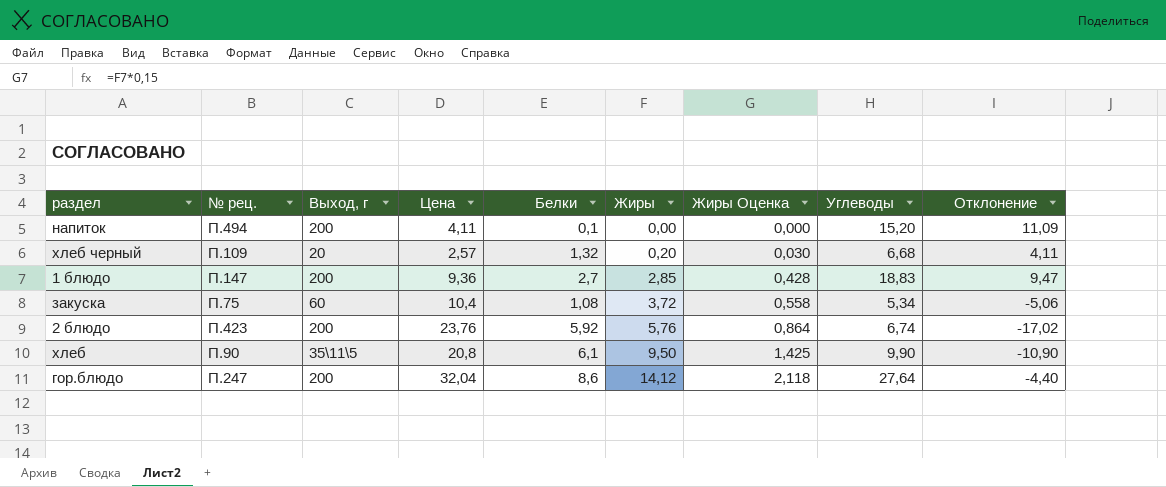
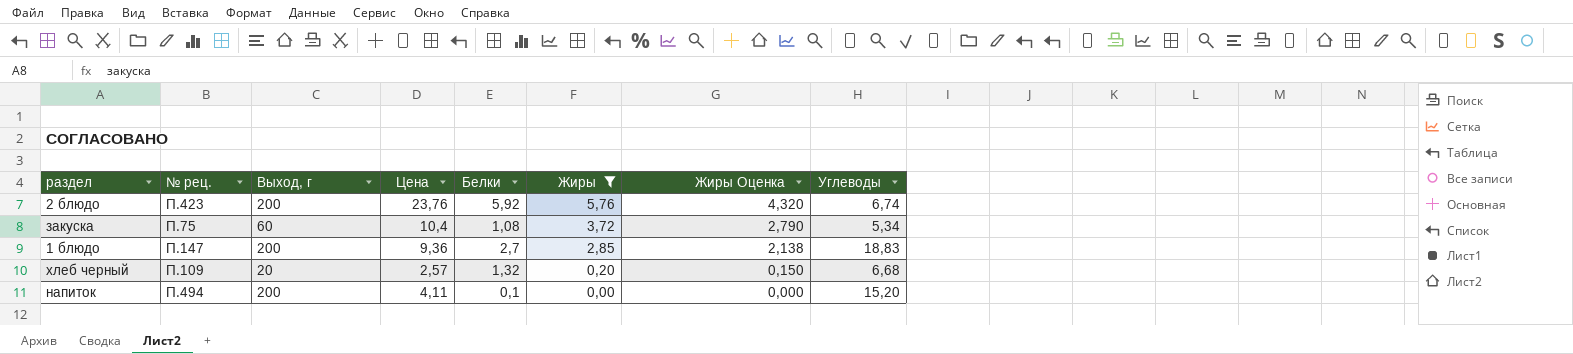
filter: none -> Жиры <= 5,76
row order: Жиры ascending -> Жиры descending
column Отклонение | formula: [Углеводы] - [Цена] -> none
column Жиры Оценка | formula: [Жиры] * 0,15 -> [Жиры] * 0,75

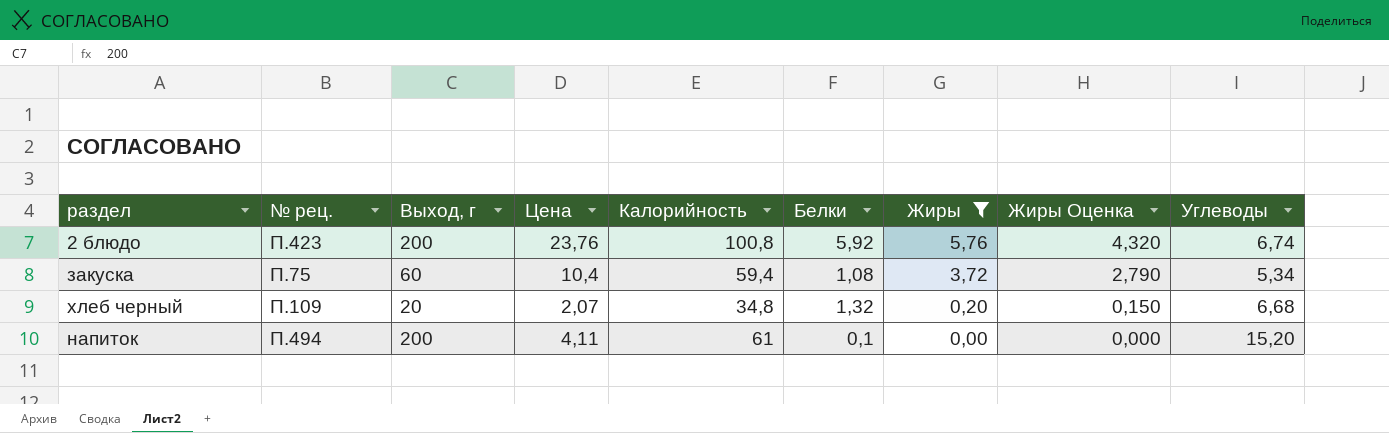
column Калорийность | position: none -> 5
row 1 блюдо: П.147 | 200 | 9,36 | 2,7 | 2,85 | 2,138 | 18,83 -> none
хлеб черный | Цена: 2,57 -> 2,07

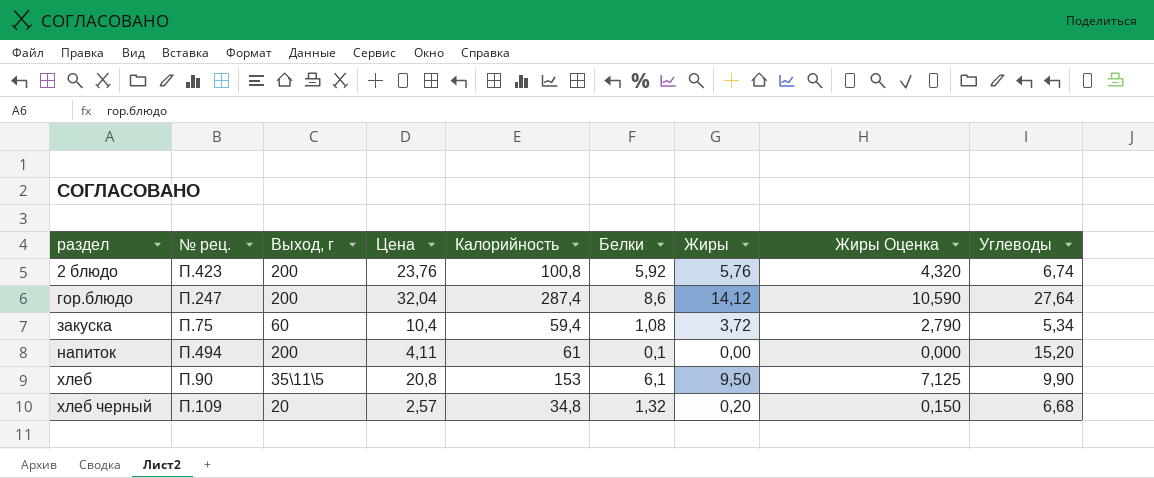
filter: Жиры <= 5,76 -> none
row order: Жиры descending -> раздел ascending
хлеб черный | Цена: 2,07 -> 2,57

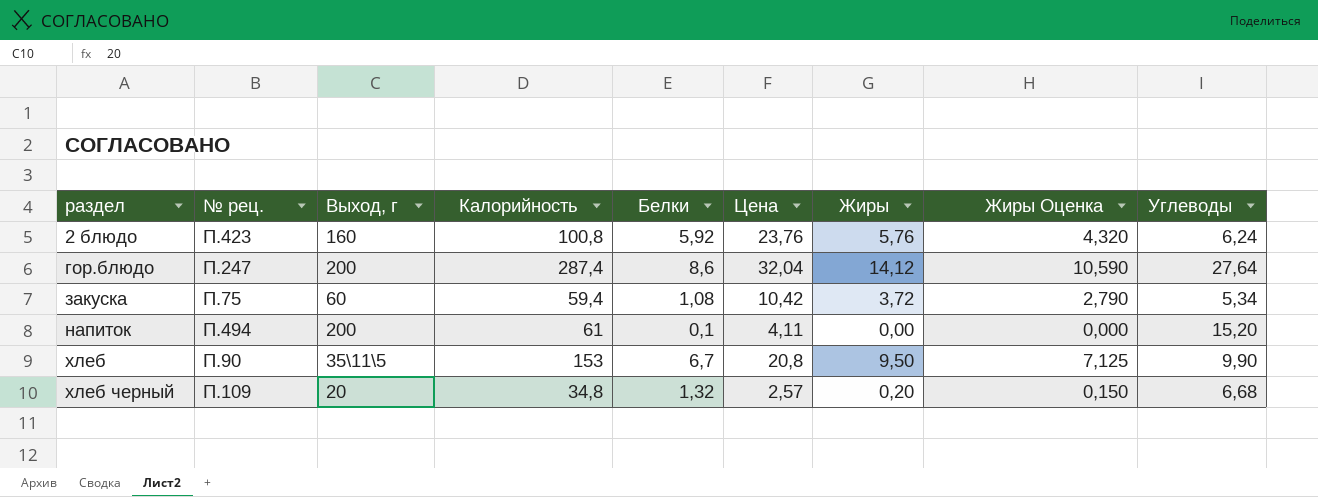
column Цена | position: 4 -> 6
2 блюдо | Выход, г: 200 -> 160
2 блюдо | Углеводы: 6,74 -> 6,24
закуска | Цена: 10,4 -> 10,42
хлеб | Белки: 6,1 -> 6,7

